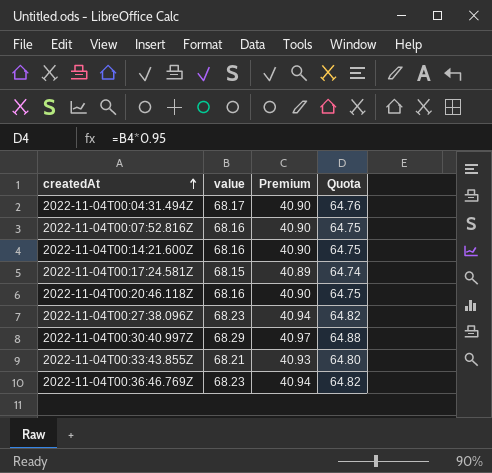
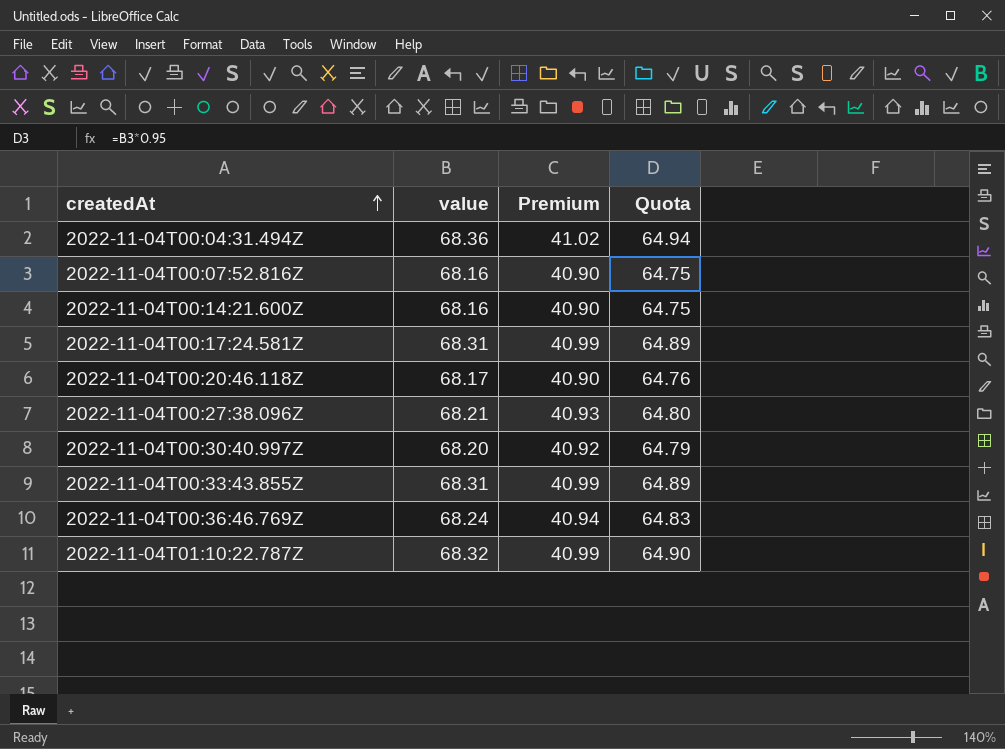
2022-11-04T00:04:31.494Z | value: 68.17 -> 68.36
2022-11-04T00:04:31.494Z | Premium: 40.90 -> 41.02
2022-11-04T00:04:31.494Z | Quota: 64.76 -> 64.94
2022-11-04T00:17:24.581Z | value: 68.15 -> 68.31
2022-11-04T00:17:24.581Z | Premium: 40.89 -> 40.99
2022-11-04T00:17:24.581Z | Quota: 64.74 -> 64.89
2022-11-04T00:20:46.118Z | value: 68.16 -> 68.17
2022-11-04T00:20:46.118Z | Quota: 64.75 -> 64.76
2022-11-04T00:27:38.096Z | value: 68.23 -> 68.21
2022-11-04T00:27:38.096Z | Premium: 40.94 -> 40.93
2022-11-04T00:27:38.096Z | Quota: 64.82 -> 64.80
2022-11-04T00:30:40.997Z | value: 68.29 -> 68.20
2022-11-04T00:30:40.997Z | Premium: 40.97 -> 40.92
2022-11-04T00:30:40.997Z | Quota: 64.88 -> 64.79
2022-11-04T00:33:43.855Z | value: 68.21 -> 68.31
2022-11-04T00:33:43.855Z | Premium: 40.93 -> 40.99
2022-11-04T00:33:43.855Z | Quota: 64.80 -> 64.89
2022-11-04T00:36:46.769Z | value: 68.23 -> 68.24
2022-11-04T00:36:46.769Z | Quota: 64.82 -> 64.83
row 2022-11-04T01:10:22.787Z: none -> 68.32 | 40.99 | 64.90

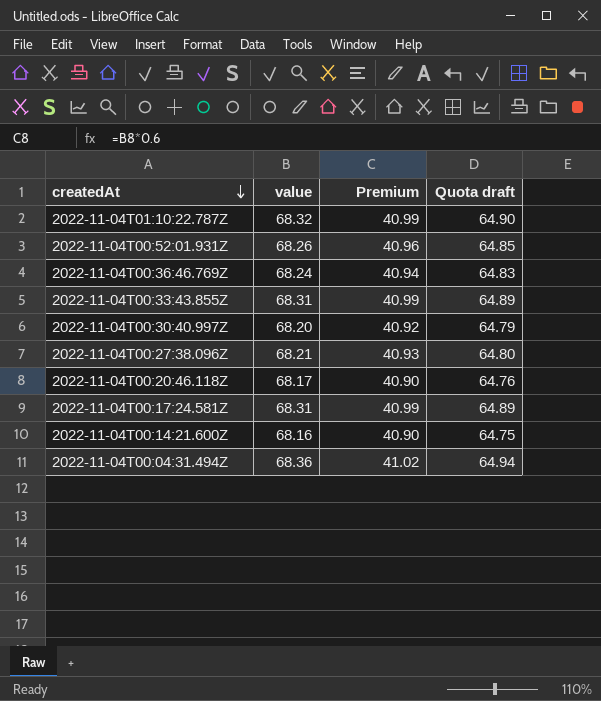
row order: createdAt ascending -> createdAt descending
column name: Quota -> Quota draft
row 2022-11-04T00:07:52.816Z: 68.16 | 40.90 | 64.75 -> none
row 2022-11-04T00:52:01.931Z: none -> 68.26 | 40.96 | 64.85

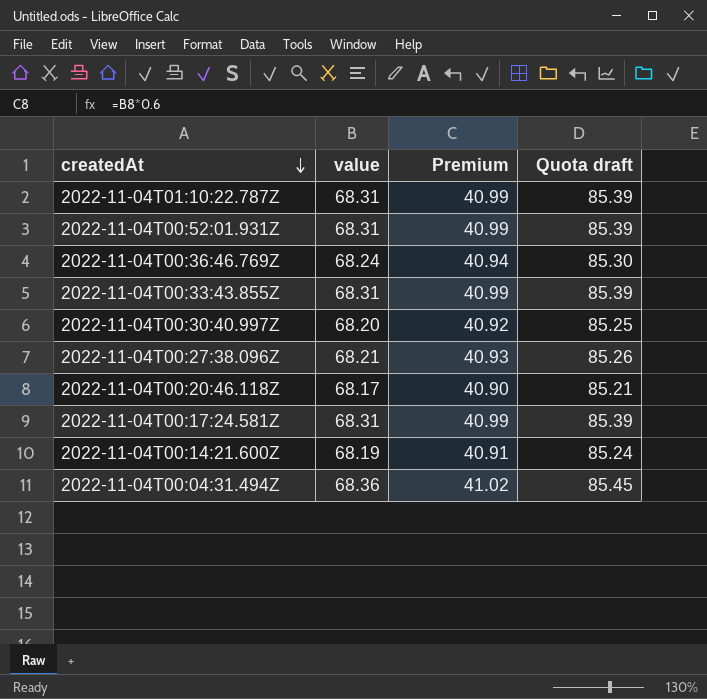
column Quota draft | formula: [value] * 0.95 -> [value] * 1.25
2022-11-04T01:10:22.787Z | value: 68.32 -> 68.31
2022-11-04T00:52:01.931Z | value: 68.26 -> 68.31
2022-11-04T00:52:01.931Z | Premium: 40.96 -> 40.99
2022-11-04T00:14:21.600Z | value: 68.16 -> 68.19
2022-11-04T00:14:21.600Z | Premium: 40.90 -> 40.91

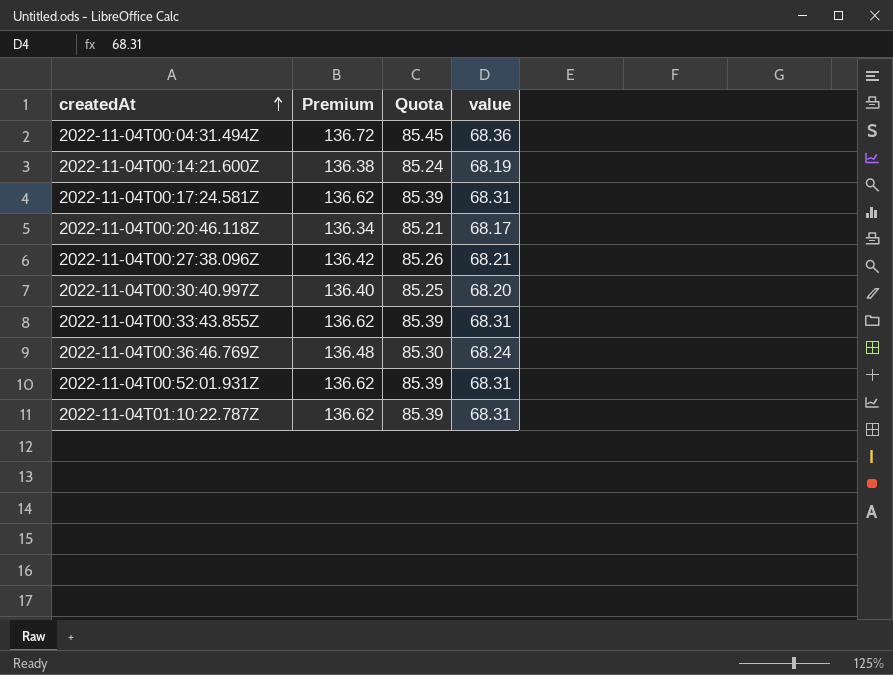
row order: createdAt descending -> createdAt ascending
column Premium | formula: [value] * 0.6 -> [value] * 2
column name: Quota draft -> Quota
column value | position: 2 -> 4

